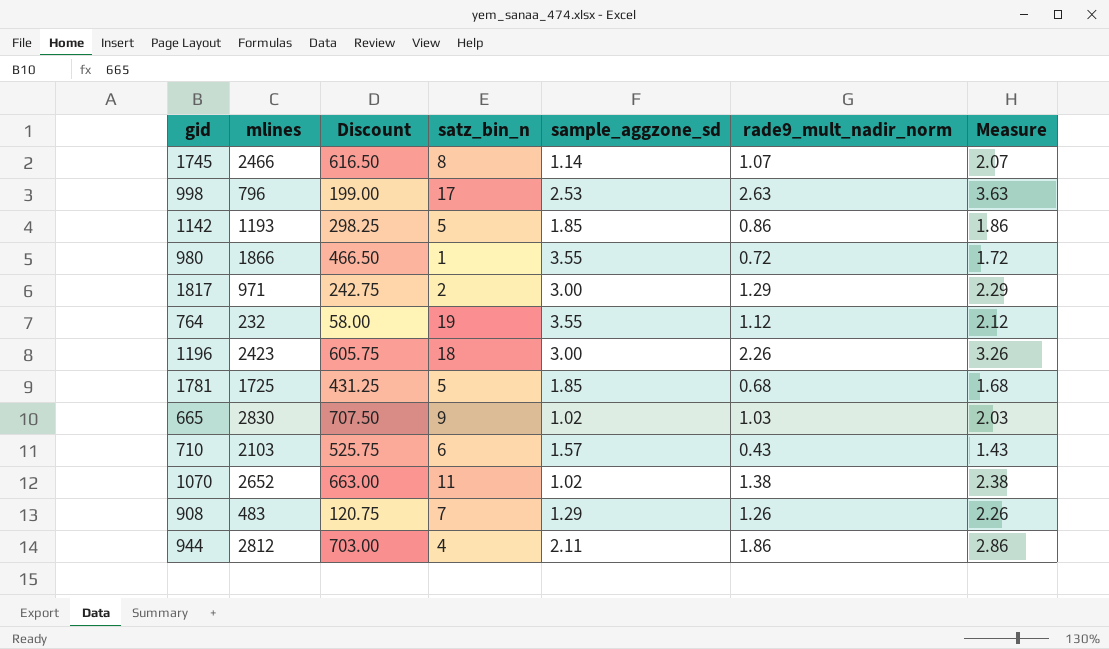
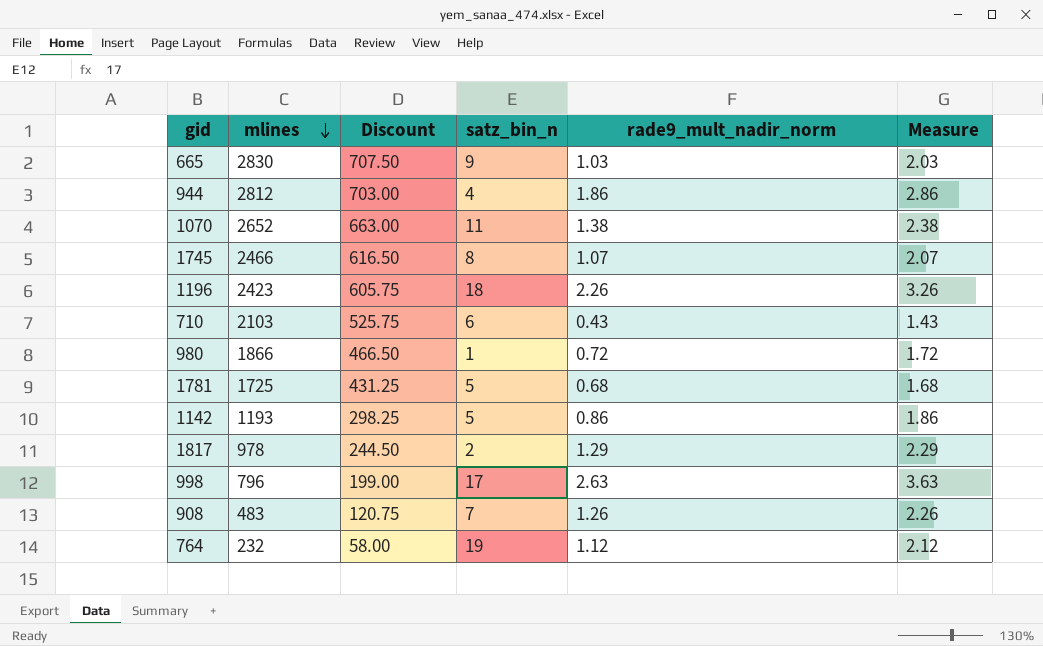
row order: none -> mlines descending
column sample_aggzone_sd | position: 5 -> none
1817 | mlines: 971 -> 978
1817 | Discount: 242.75 -> 244.50

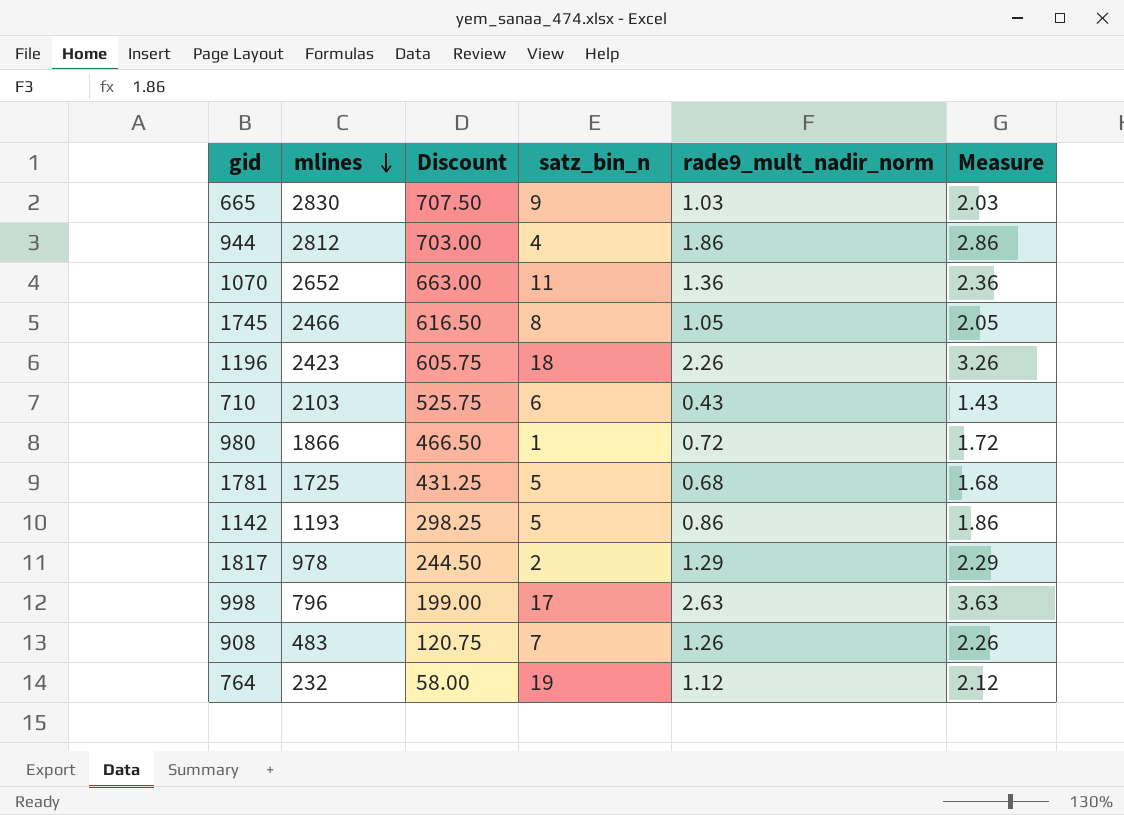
1070 | rade9_mult_nadir_norm: 1.38 -> 1.36
1070 | Measure: 2.38 -> 2.36
1745 | rade9_mult_nadir_norm: 1.07 -> 1.05
1745 | Measure: 2.07 -> 2.05

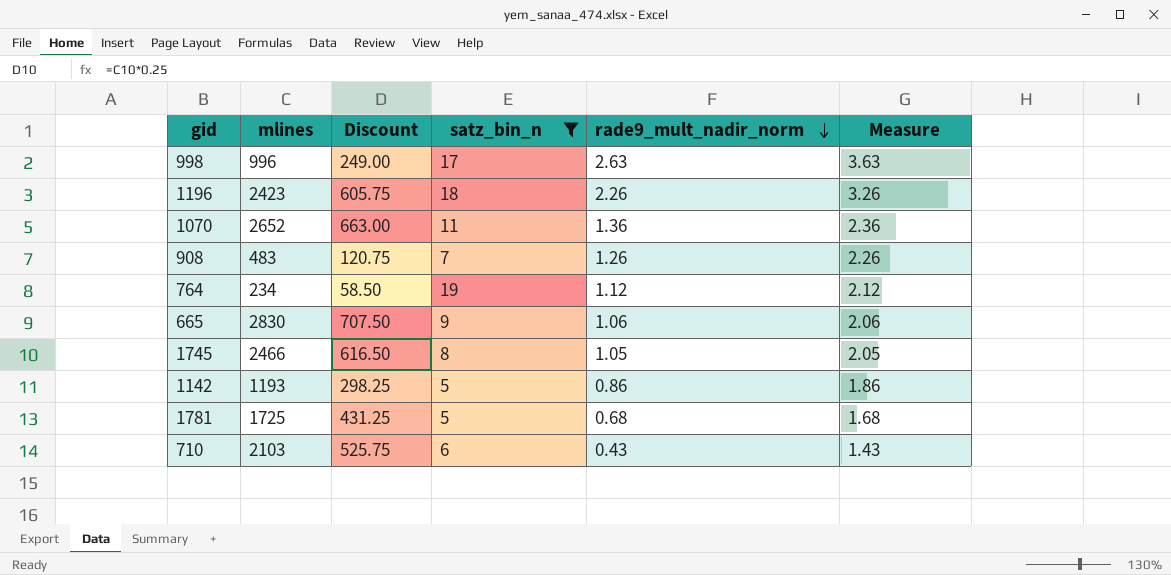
filter: none -> satz_bin_n >= 5
row order: mlines descending -> rade9_mult_nadir_norm descending
998 | mlines: 796 -> 996
998 | Discount: 199.00 -> 249.00
764 | mlines: 232 -> 234
764 | Discount: 58.00 -> 58.50
665 | rade9_mult_nadir_norm: 1.03 -> 1.06
665 | Measure: 2.03 -> 2.06

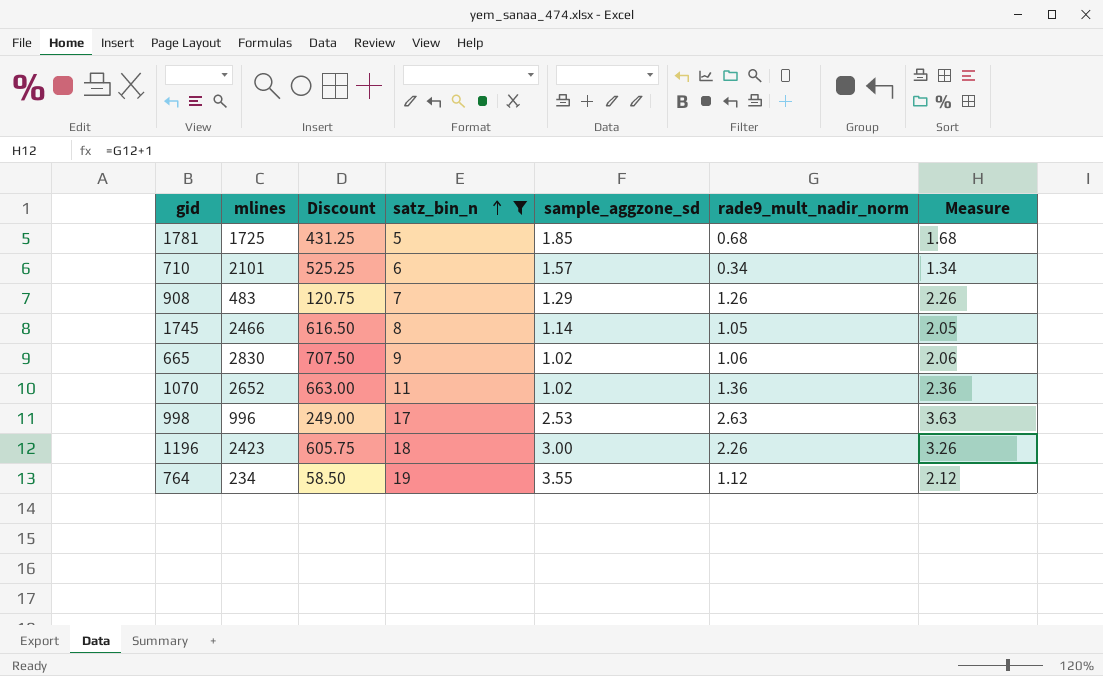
row order: rade9_mult_nadir_norm descending -> satz_bin_n ascending
column sample_aggzone_sd | position: none -> 5
row 1142: 1193 | 298.25 | 5 | 0.86 | 1.86 -> none
710 | mlines: 2103 -> 2101
710 | Discount: 525.75 -> 525.25
710 | rade9_mult_nadir_norm: 0.43 -> 0.34
710 | Measure: 1.43 -> 1.34

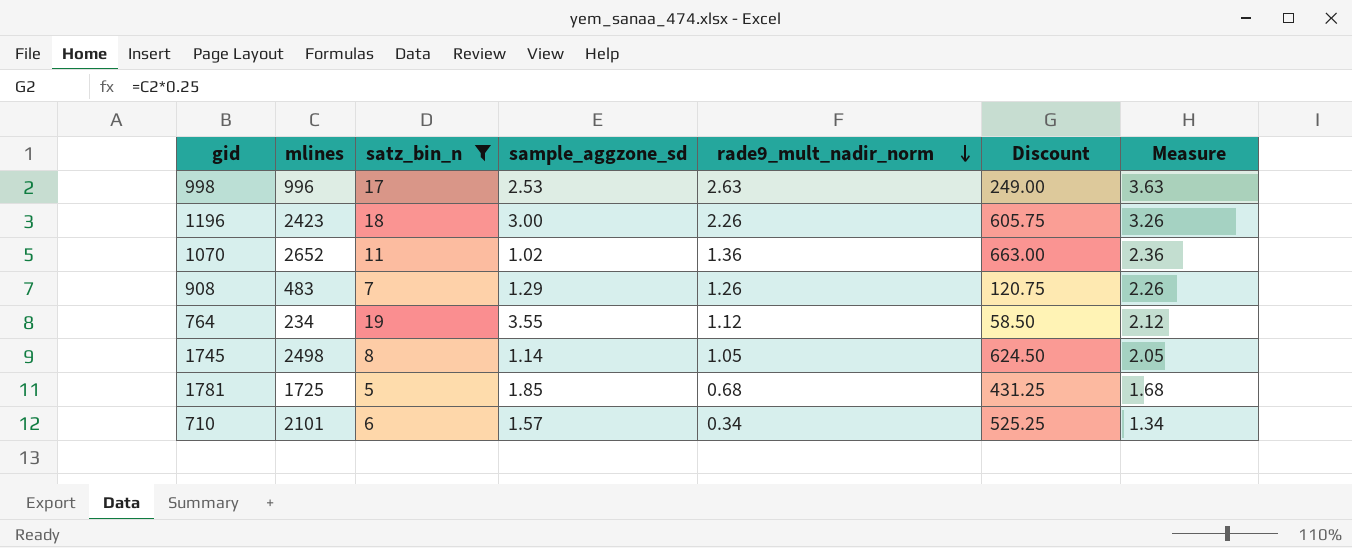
row order: satz_bin_n ascending -> rade9_mult_nadir_norm descending
column Discount | position: 3 -> 6
row 665: 2830 | 707.50 | 9 | 1.02 | 1.06 | 2.06 -> none
1745 | mlines: 2466 -> 2498
1745 | Discount: 616.50 -> 624.50

